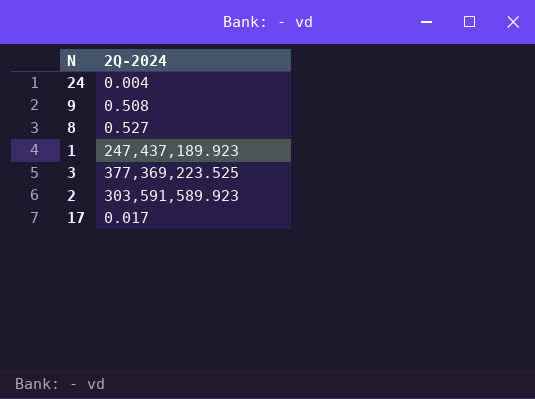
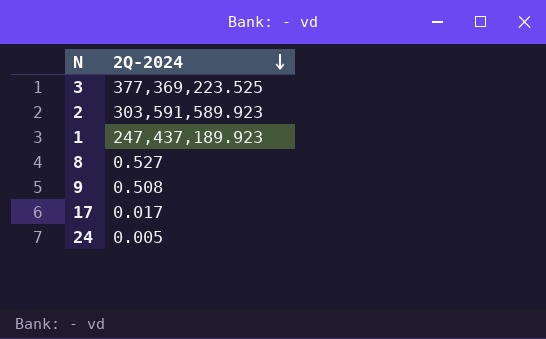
row order: none -> 2Q-2024 descending
24 | 2Q-2024: 0.004 -> 0.005

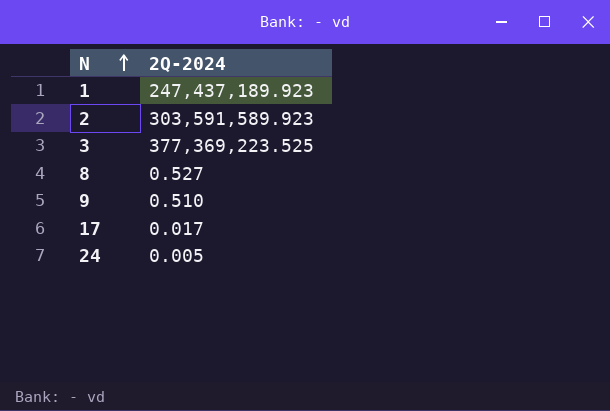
row order: 2Q-2024 descending -> N ascending
9 | 2Q-2024: 0.508 -> 0.510

